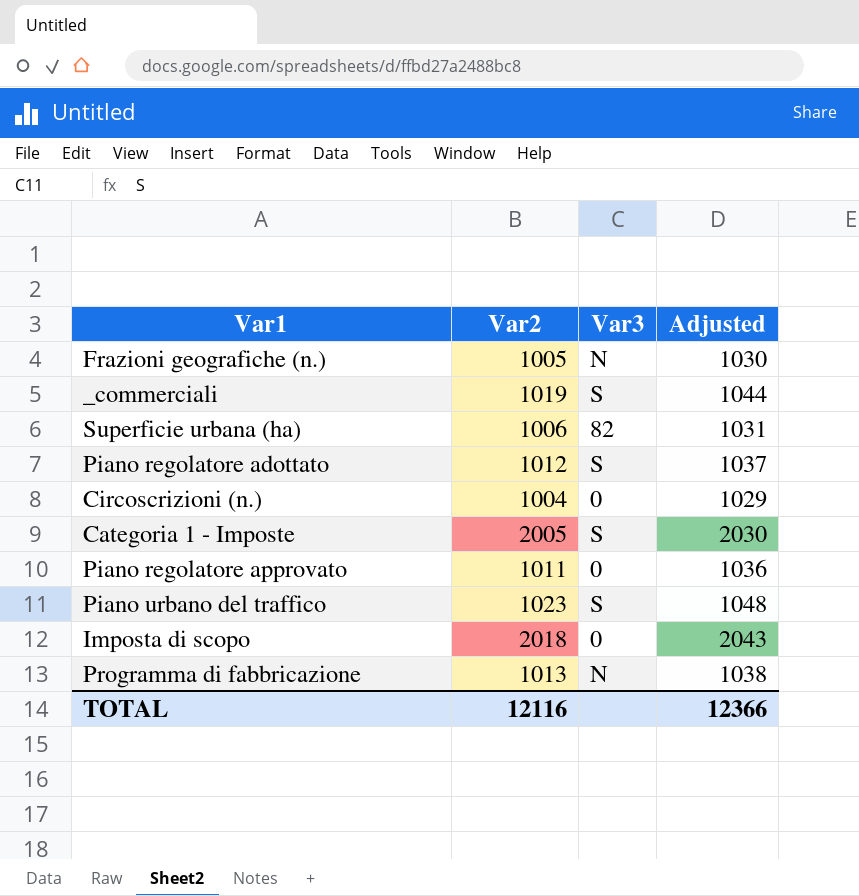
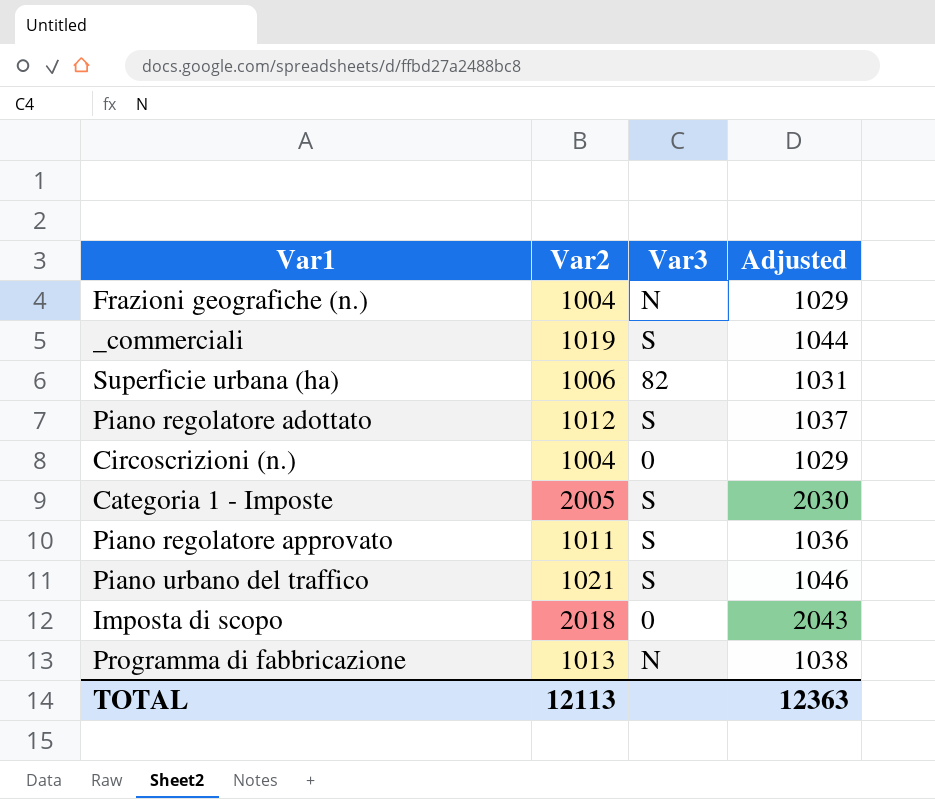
Frazioni geografiche (n.) | Var2: 1005 -> 1004
Frazioni geografiche (n.) | Adjusted: 1030 -> 1029
Piano regolatore approvato | Var3: 0 -> S
Piano urbano del traffico | Var2: 1023 -> 1021
Piano urbano del traffico | Adjusted: 1048 -> 1046
TOTAL | Var2: 12116 -> 12113
TOTAL | Adjusted: 12366 -> 12363

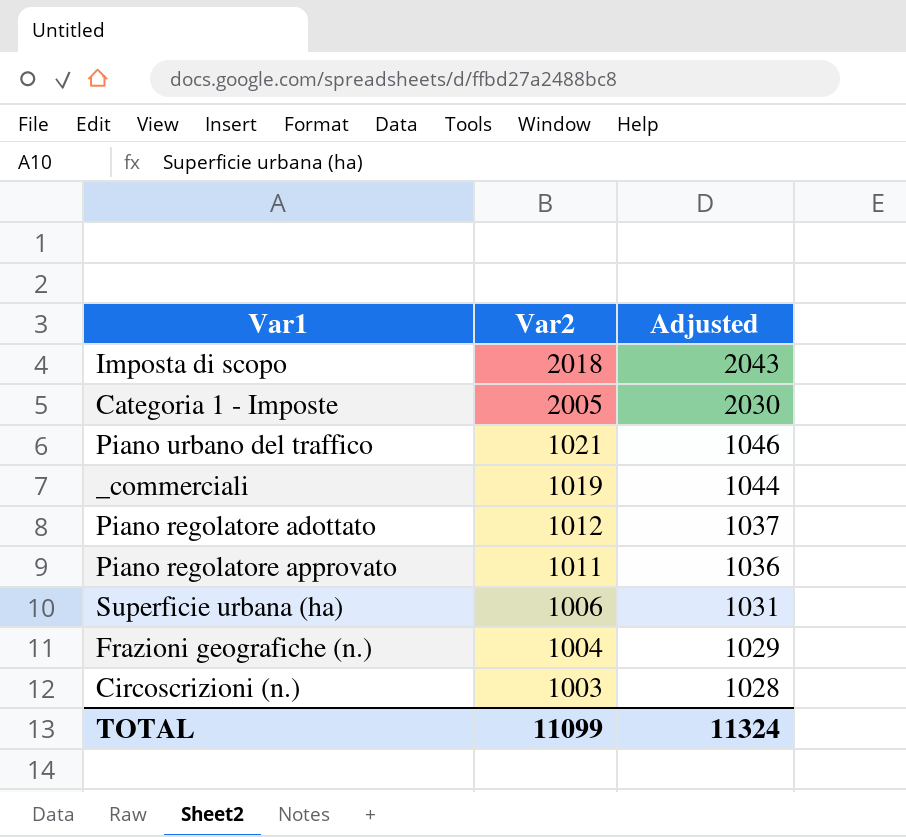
row order: none -> Var2 descending
column Var3 | position: 3 -> none
row Programma di fabbricazione: 1013 | N | 1038 -> none
Circoscrizioni (n.) | Var2: 1004 -> 1003
Circoscrizioni (n.) | Adjusted: 1029 -> 1028
TOTAL | Var2: 12113 -> 11099
TOTAL | Adjusted: 12363 -> 11324

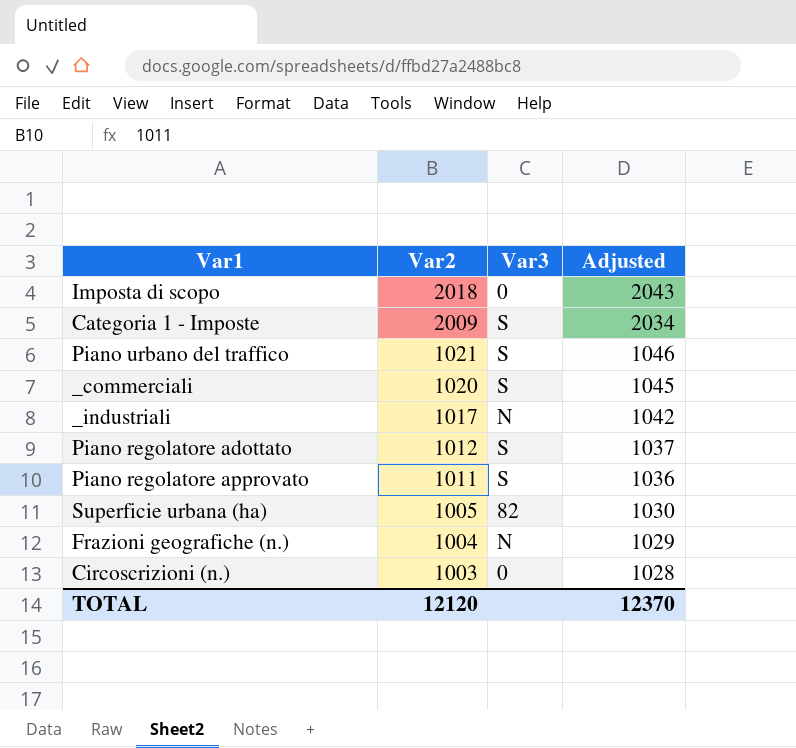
column Var3 | position: none -> 3
Categoria 1 - Imposte | Var2: 2005 -> 2009
Categoria 1 - Imposte | Adjusted: 2030 -> 2034
_commerciali | Var2: 1019 -> 1020
_commerciali | Adjusted: 1044 -> 1045
row _industriali: none -> 1017 | N | 1042
Superficie urbana (ha) | Var2: 1006 -> 1005
Superficie urbana (ha) | Adjusted: 1031 -> 1030
TOTAL | Var2: 11099 -> 12120
TOTAL | Adjusted: 11324 -> 12370

